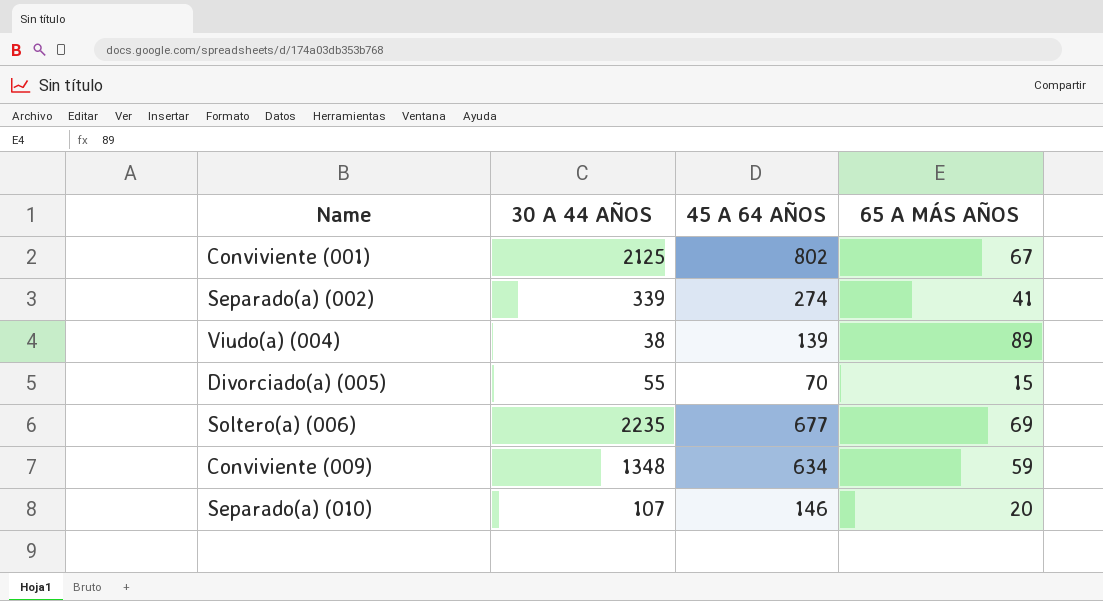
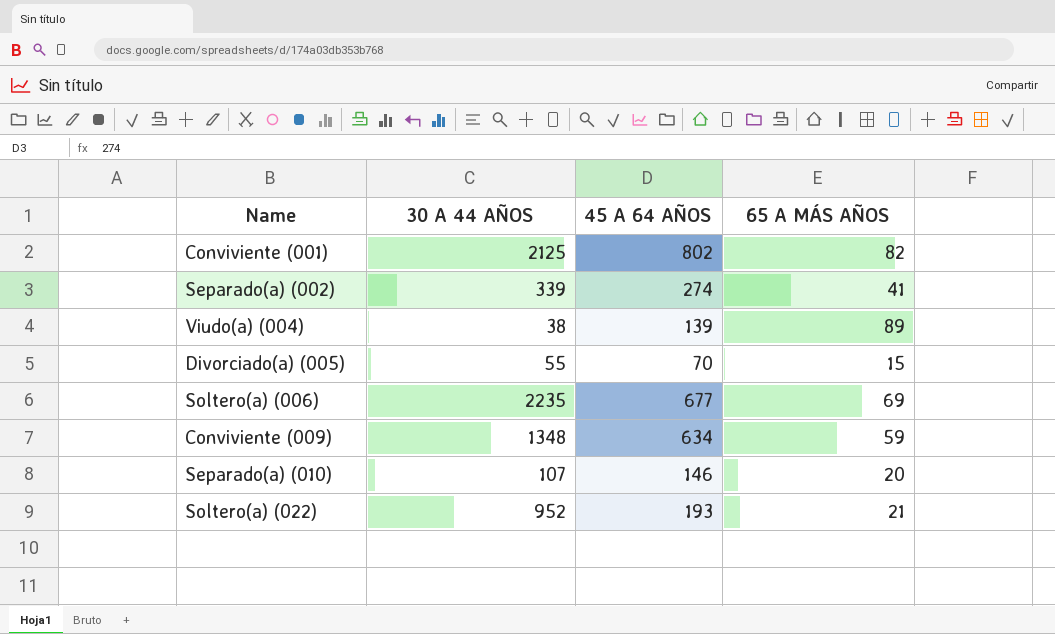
Conviviente (001) | 65 A MÁS AÑOS: 67 -> 82
row Soltero(a) (022): none -> 952 | 193 | 21

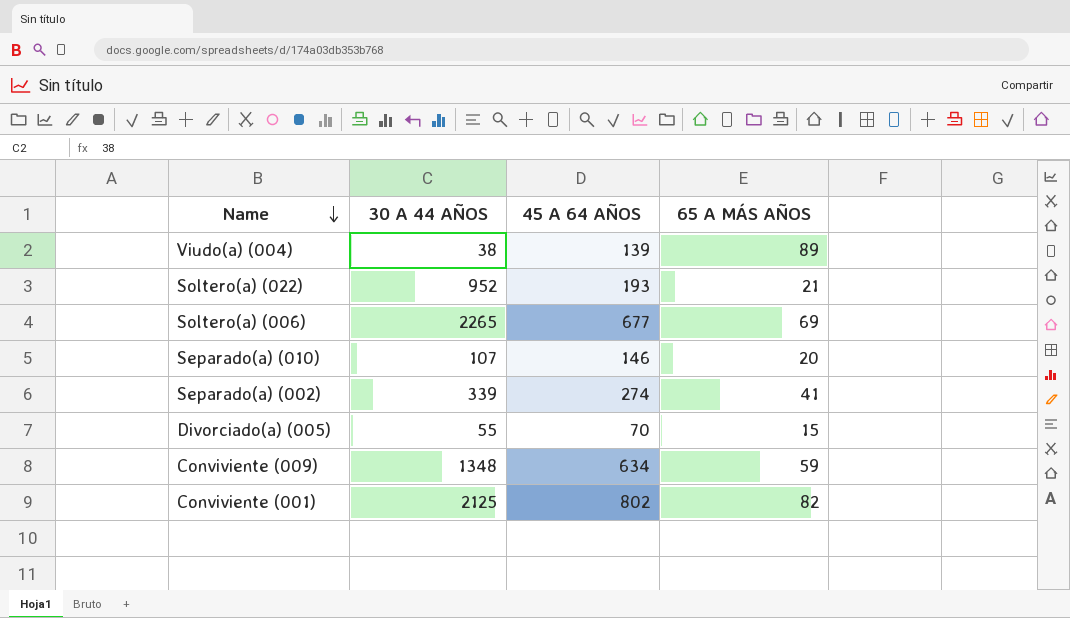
row order: none -> Name descending
Soltero(a) (006) | 30 A 44 AÑOS: 2235 -> 2265

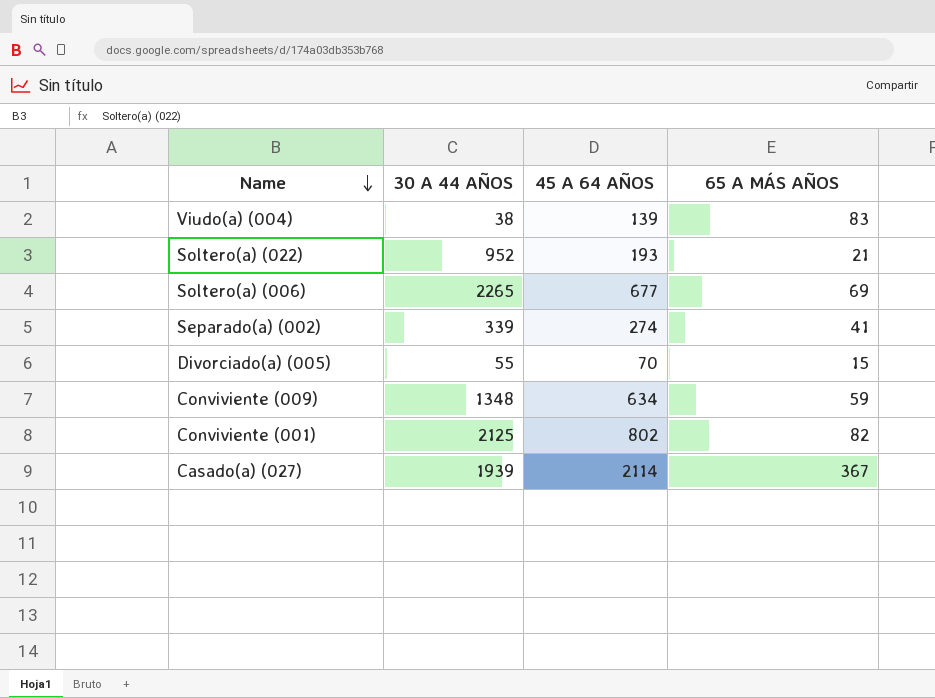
row Separado(a) (010): 107 | 146 | 20 -> none
Viudo(a) (004) | 65 A MÁS AÑOS: 89 -> 83
row Casado(a) (027): none -> 1939 | 2114 | 367

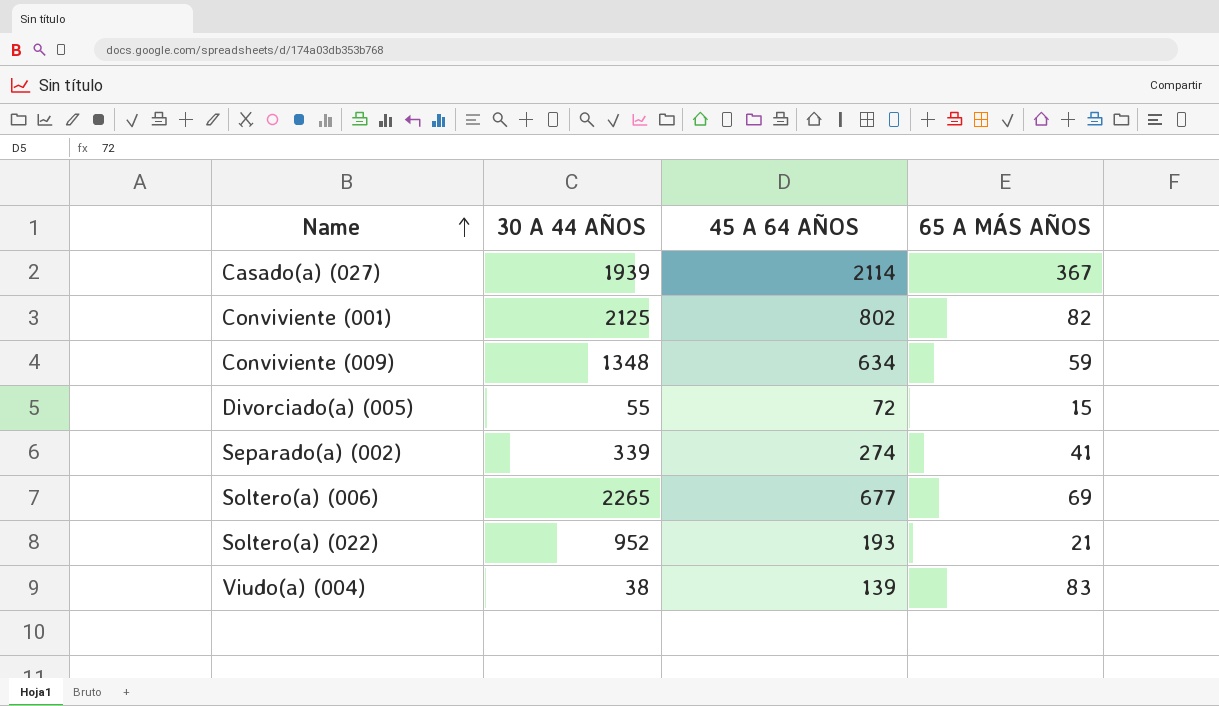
row order: Name descending -> Name ascending
Divorciado(a) (005) | 45 A 64 AÑOS: 70 -> 72

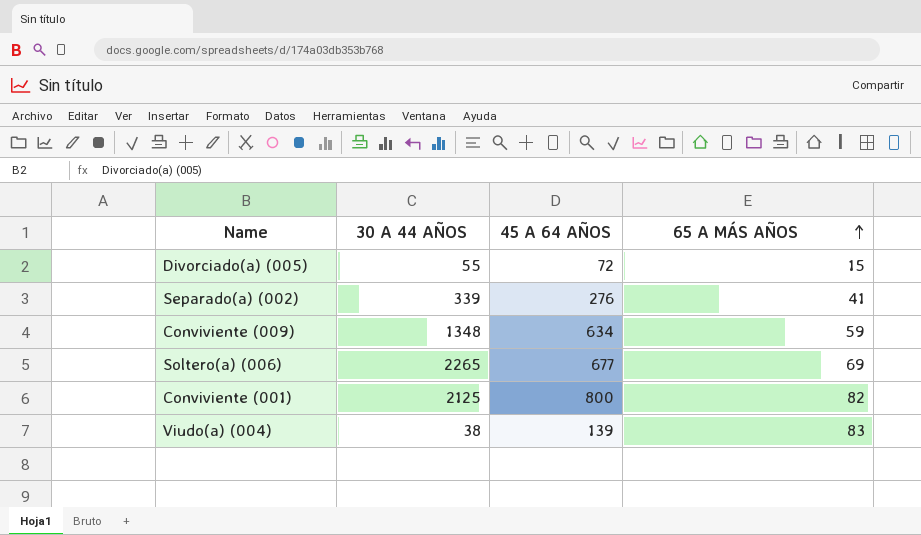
row order: Name ascending -> 65 A MÁS AÑOS ascending
row Casado(a) (027): 1939 | 2114 | 367 -> none
row Soltero(a) (022): 952 | 193 | 21 -> none
Separado(a) (002) | 45 A 64 AÑOS: 274 -> 276
Conviviente (001) | 45 A 64 AÑOS: 802 -> 800

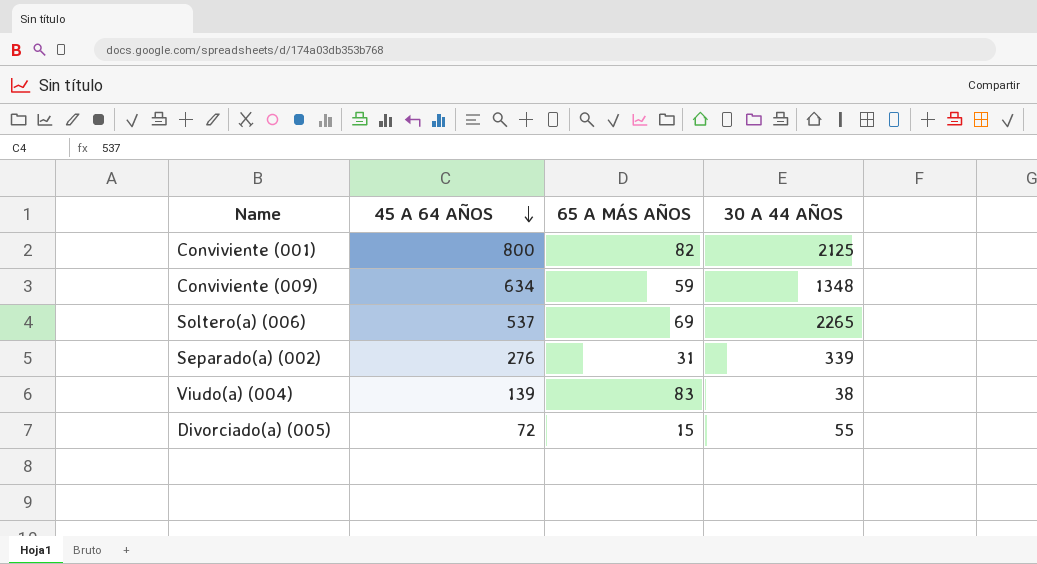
row order: 65 A MÁS AÑOS ascending -> 45 A 64 AÑOS descending
column 30 A 44 AÑOS | position: 2 -> 4
Soltero(a) (006) | 45 A 64 AÑOS: 677 -> 537
Separado(a) (002) | 65 A MÁS AÑOS: 41 -> 31

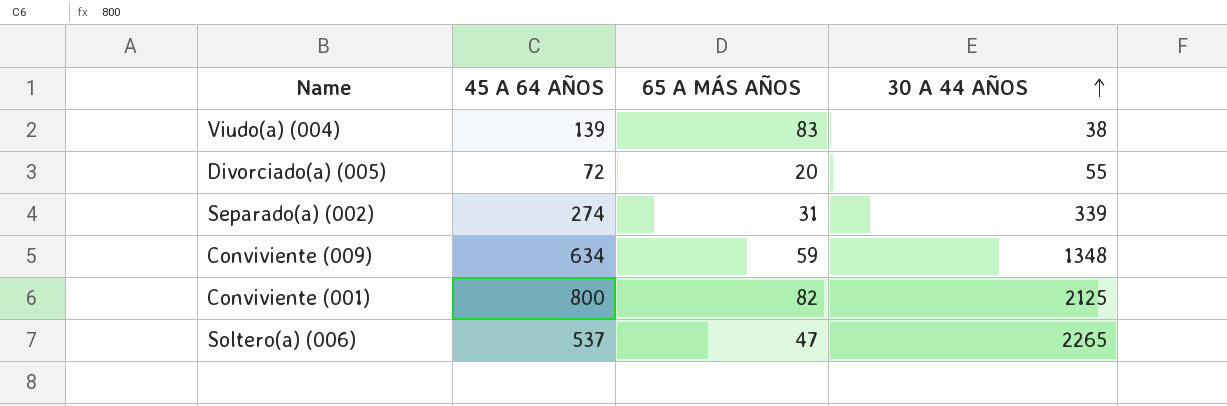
row order: 45 A 64 AÑOS descending -> 30 A 44 AÑOS ascending
Divorciado(a) (005) | 65 A MÁS AÑOS: 15 -> 20
Separado(a) (002) | 45 A 64 AÑOS: 276 -> 274
Soltero(a) (006) | 65 A MÁS AÑOS: 69 -> 47

